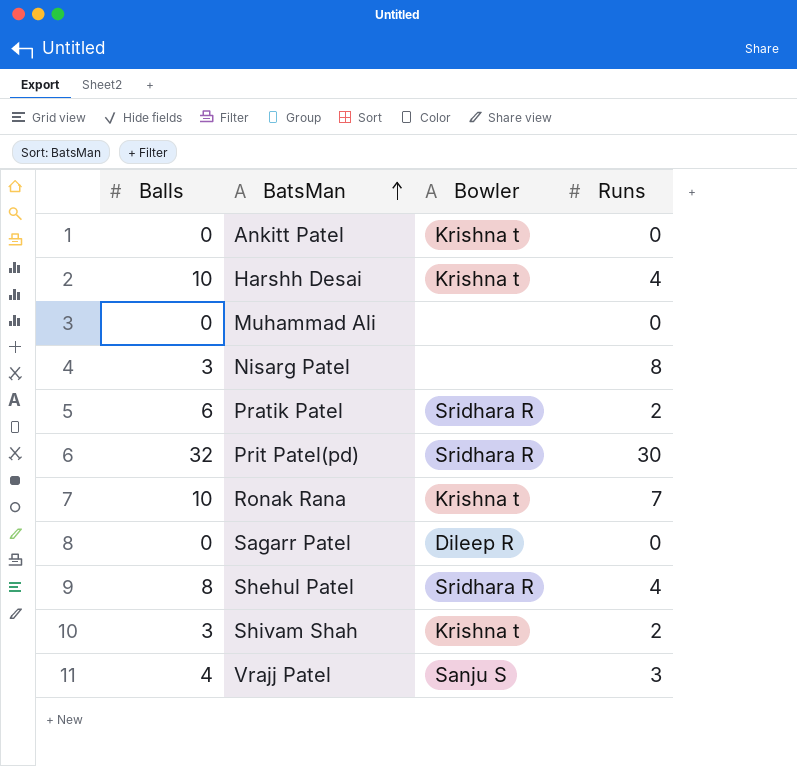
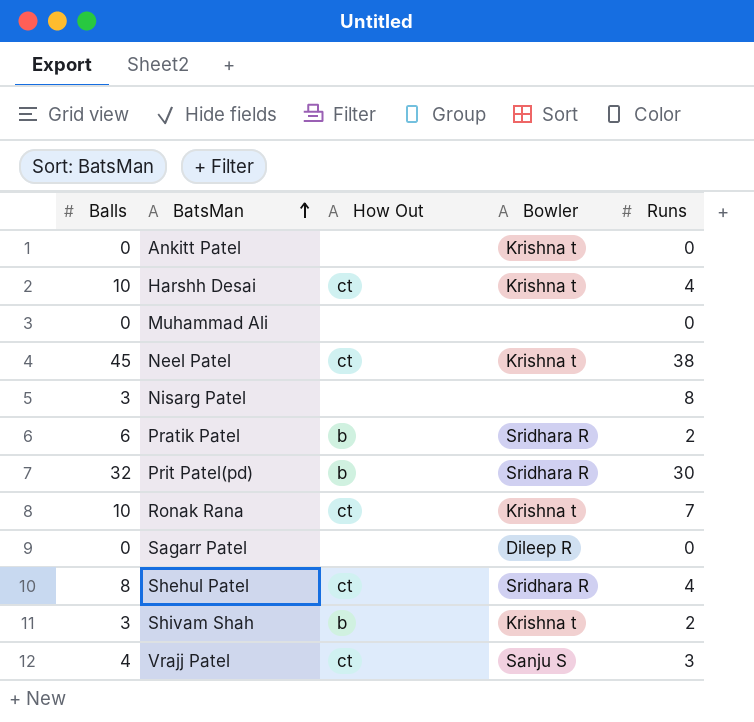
column How Out | position: none -> 3
row Neel Patel: none -> 45 | ct | Krishna t | 38

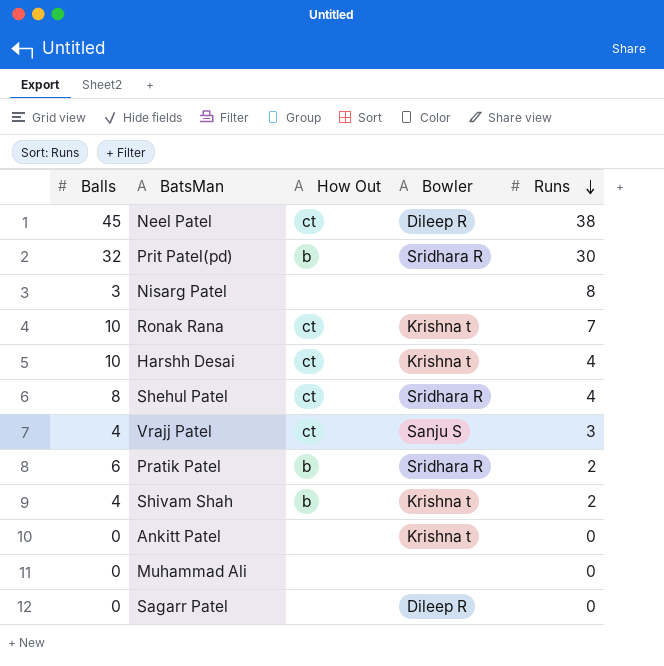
row order: BatsMan ascending -> Runs descending
Neel Patel | Bowler: Krishna t -> Dileep R
Shivam Shah | Balls: 3 -> 4

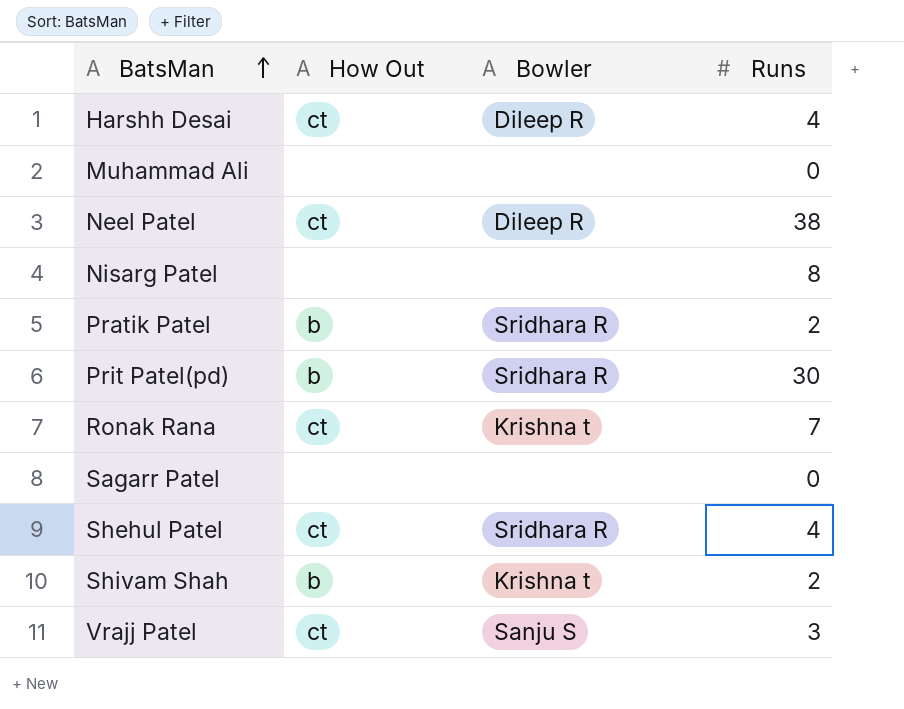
row order: Runs descending -> BatsMan ascending
column Balls | position: 1 -> none
row Ankitt Patel: 0 | none | Krishna t | 0 -> none
Harshh Desai | Bowler: Krishna t -> Dileep R
Sagarr Patel | Bowler: Dileep R -> none

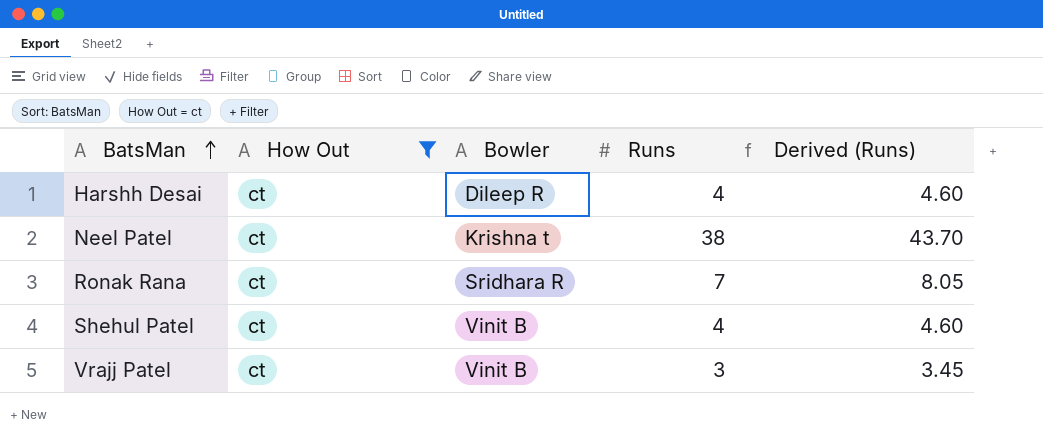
filter: none -> How Out = ct
column Derived (Runs) | formula: none -> [Runs] * 1.15
Neel Patel | Bowler: Dileep R -> Krishna t
Ronak Rana | Bowler: Krishna t -> Sridhara R
Shehul Patel | Bowler: Sridhara R -> Vinit B
Vrajj Patel | Bowler: Sanju S -> Vinit B

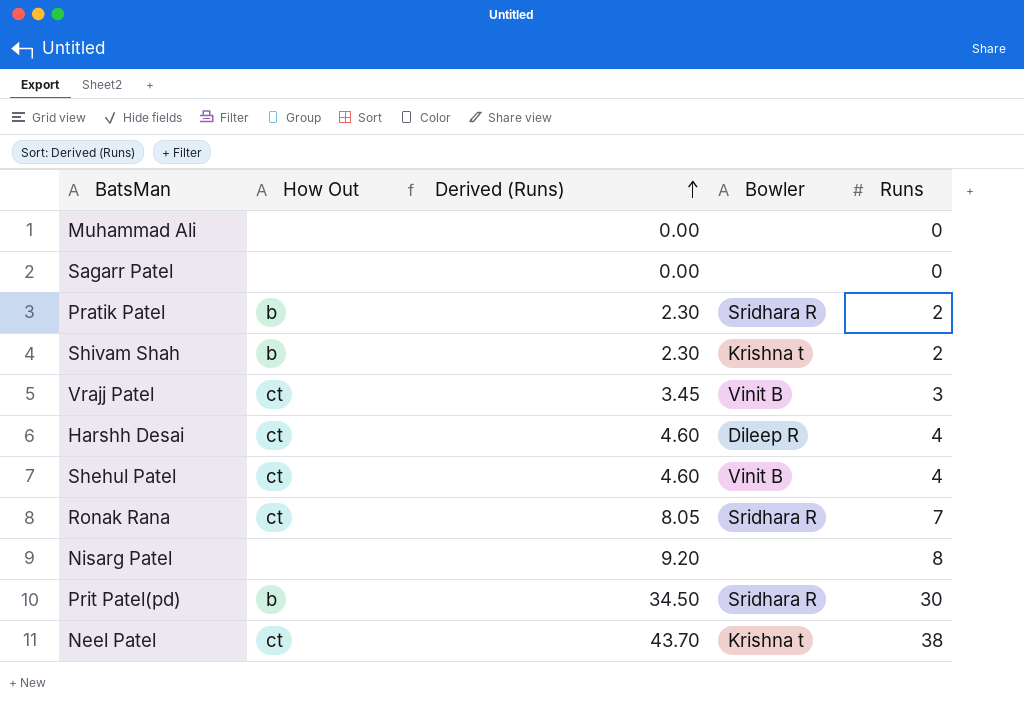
filter: How Out = ct -> none
row order: BatsMan ascending -> Derived (Runs) ascending
column Derived (Runs) | position: 5 -> 3

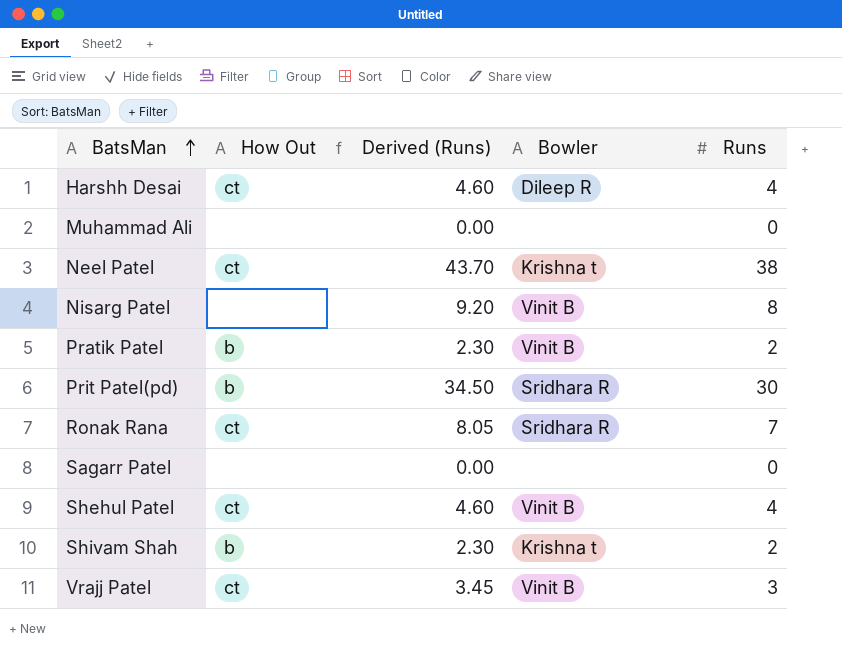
row order: Derived (Runs) ascending -> BatsMan ascending
Nisarg Patel | Bowler: none -> Vinit B
Pratik Patel | Bowler: Sridhara R -> Vinit B

